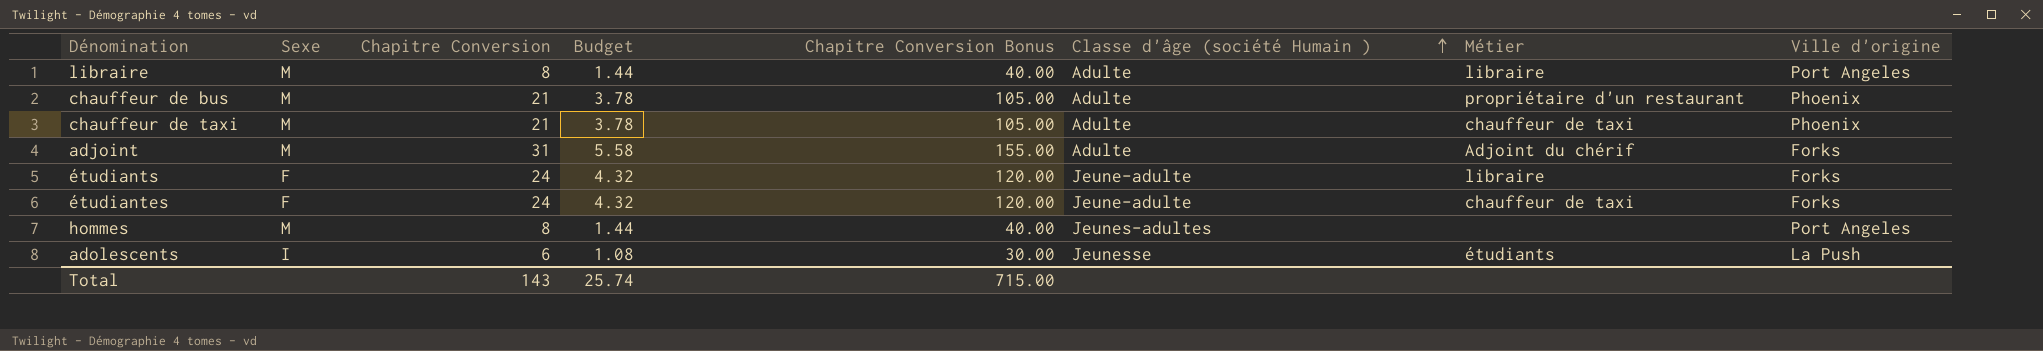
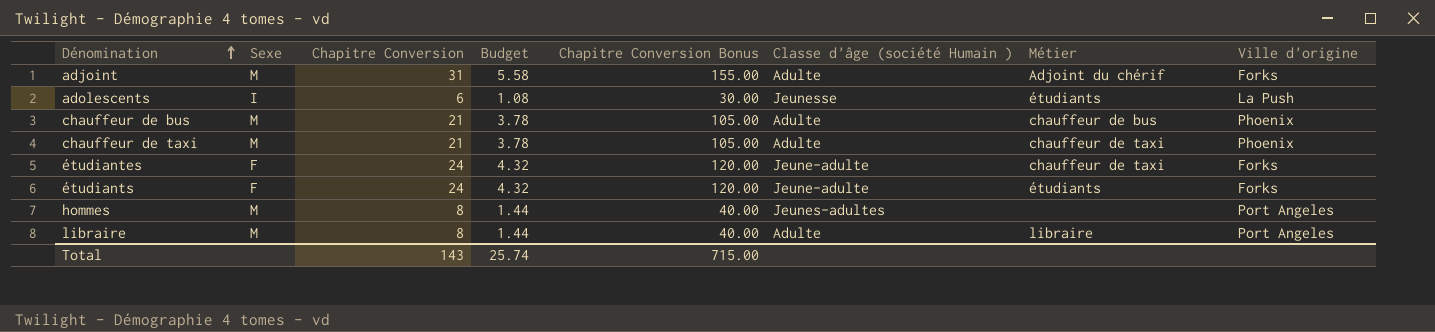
row order: Classe d'âge (société Humain ) ascending -> Dénomination ascending
chauffeur de bus | Métier: propriétaire d'un restaurant -> chauffeur de bus
étudiants | Métier: libraire -> étudiants

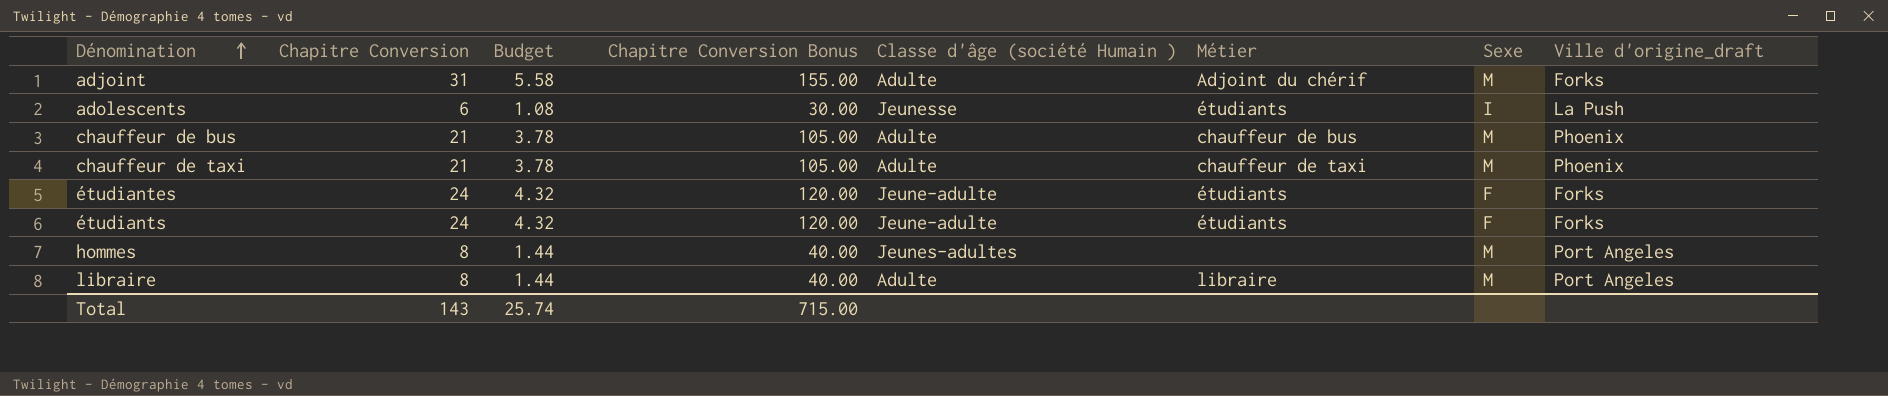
column Sexe | position: 2 -> 7
column name: Ville d'origine -> Ville d'origine_draft
étudiantes | Métier: chauffeur de taxi -> étudiants

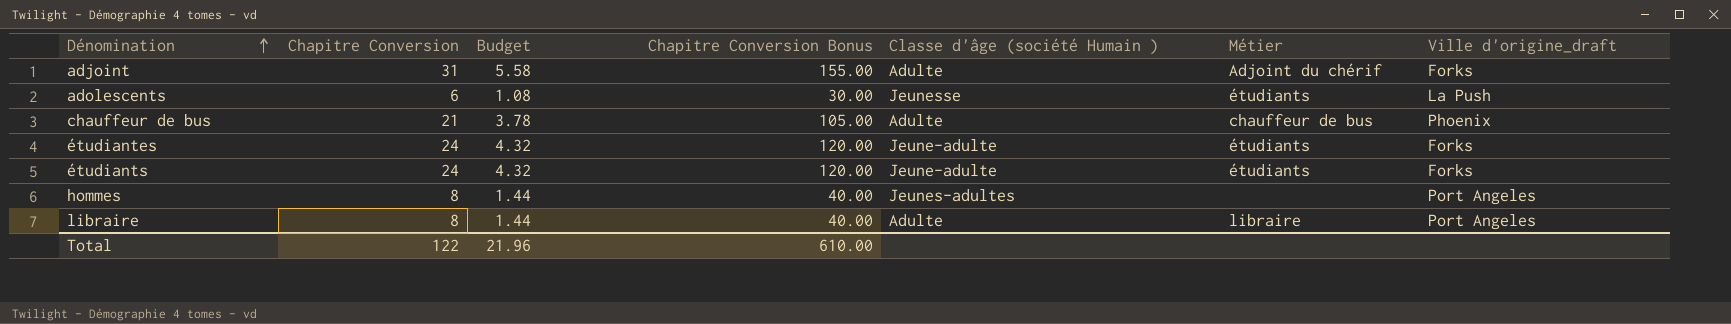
column Sexe | position: 7 -> none
row chauffeur de taxi: 21 | 3.78 | 105.00 | Adulte | chauffeur de taxi | M | Phoenix -> none
Total | Chapitre Conversion: 143 -> 122
Total | Budget: 25.74 -> 21.96
Total | Chapitre Conversion Bonus: 715.00 -> 610.00

